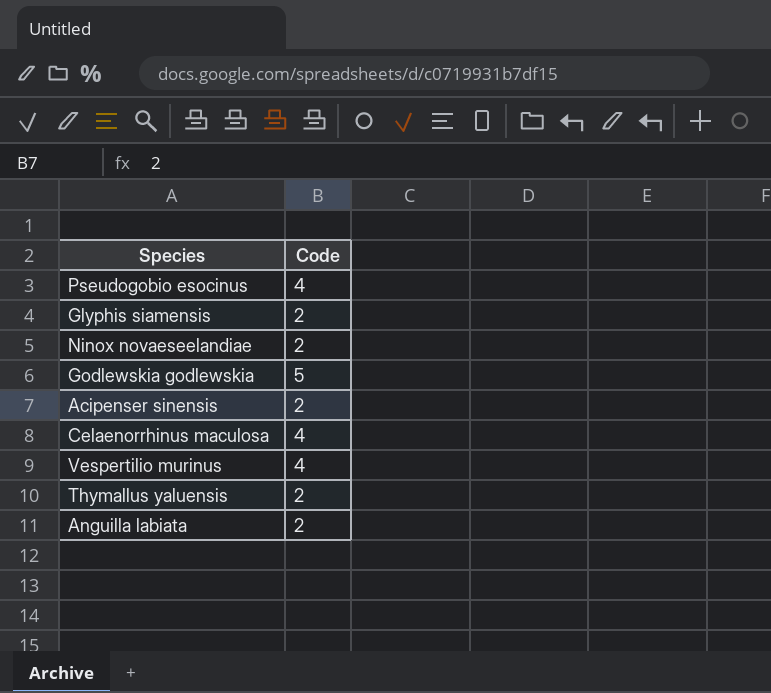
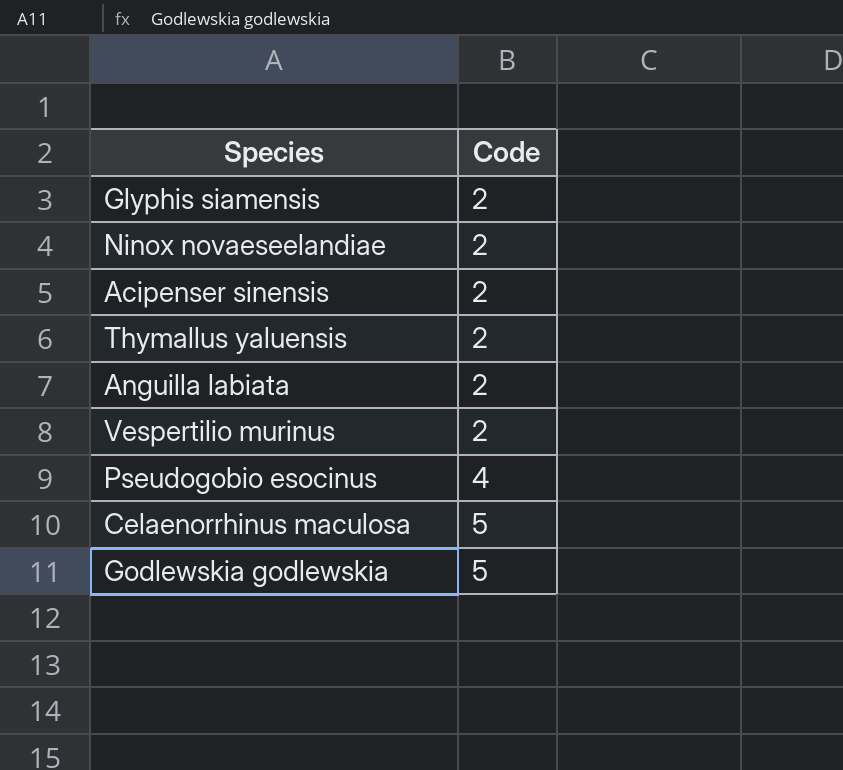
row order: none -> Code ascending
Vespertilio murinus | Code: 4 -> 2
Celaenorrhinus maculosa | Code: 4 -> 5

